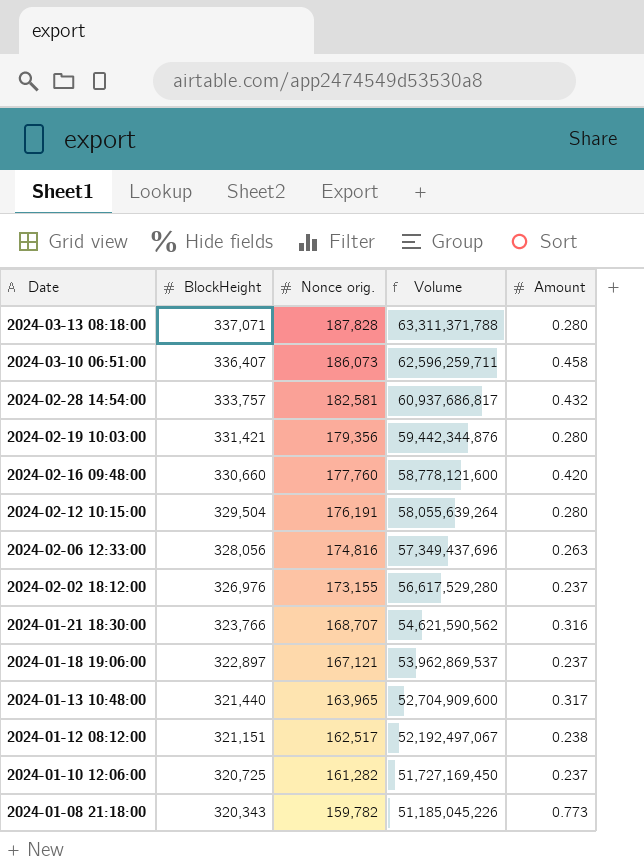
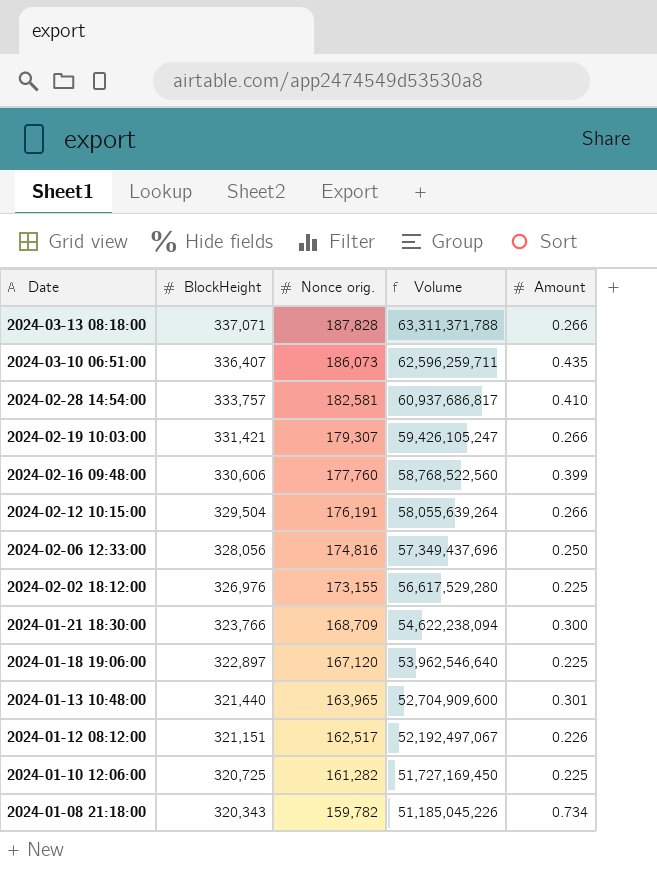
2024-03-13 08:18:00 | Amount: 0.280 -> 0.266
2024-03-10 06:51:00 | Amount: 0.458 -> 0.435
2024-02-28 14:54:00 | Amount: 0.432 -> 0.410
2024-02-19 10:03:00 | Nonce orig.: 179,356 -> 179,307
2024-02-19 10:03:00 | Volume: 59,442,344,876 -> 59,426,105,247
2024-02-19 10:03:00 | Amount: 0.280 -> 0.266
2024-02-16 09:48:00 | BlockHeight: 330,660 -> 330,606
2024-02-16 09:48:00 | Volume: 58,778,121,600 -> 58,768,522,560
2024-02-16 09:48:00 | Amount: 0.420 -> 0.399
2024-02-12 10:15:00 | Amount: 0.280 -> 0.266
2024-02-06 12:33:00 | Amount: 0.263 -> 0.250
2024-02-02 18:12:00 | Amount: 0.237 -> 0.225
2024-01-21 18:30:00 | Nonce orig.: 168,707 -> 168,709
2024-01-21 18:30:00 | Volume: 54,621,590,562 -> 54,622,238,094
2024-01-21 18:30:00 | Amount: 0.316 -> 0.300
2024-01-18 19:06:00 | Nonce orig.: 167,121 -> 167,120
2024-01-18 19:06:00 | Volume: 53,962,869,537 -> 53,962,546,640
2024-01-18 19:06:00 | Amount: 0.237 -> 0.225
2024-01-13 10:48:00 | Amount: 0.317 -> 0.301
2024-01-12 08:12:00 | Amount: 0.238 -> 0.226
2024-01-10 12:06:00 | Amount: 0.237 -> 0.225
2024-01-08 21:18:00 | Amount: 0.773 -> 0.734

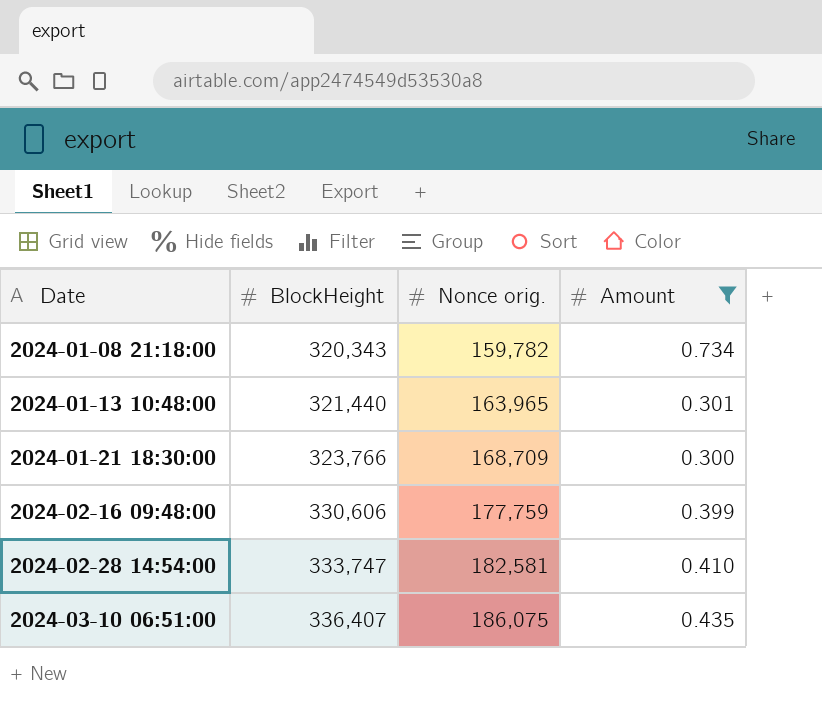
filter: none -> Amount >= 0.300
row order: Date descending -> Date ascending
column Volume | formula: [BlockHeight] * [Nonce orig.] -> none
2024-02-16 09:48:00 | Nonce orig.: 177,760 -> 177,759
2024-02-28 14:54:00 | BlockHeight: 333,757 -> 333,747
2024-03-10 06:51:00 | Nonce orig.: 186,073 -> 186,075

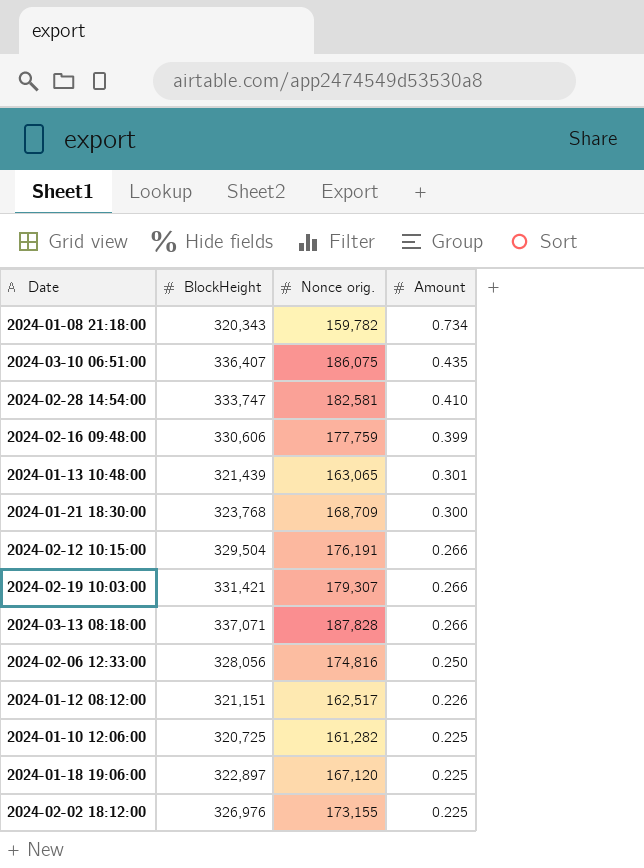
filter: Amount >= 0.300 -> none
row order: Date ascending -> Amount descending
2024-01-13 10:48:00 | BlockHeight: 321,440 -> 321,439
2024-01-13 10:48:00 | Nonce orig.: 163,965 -> 163,065
2024-01-21 18:30:00 | BlockHeight: 323,766 -> 323,768

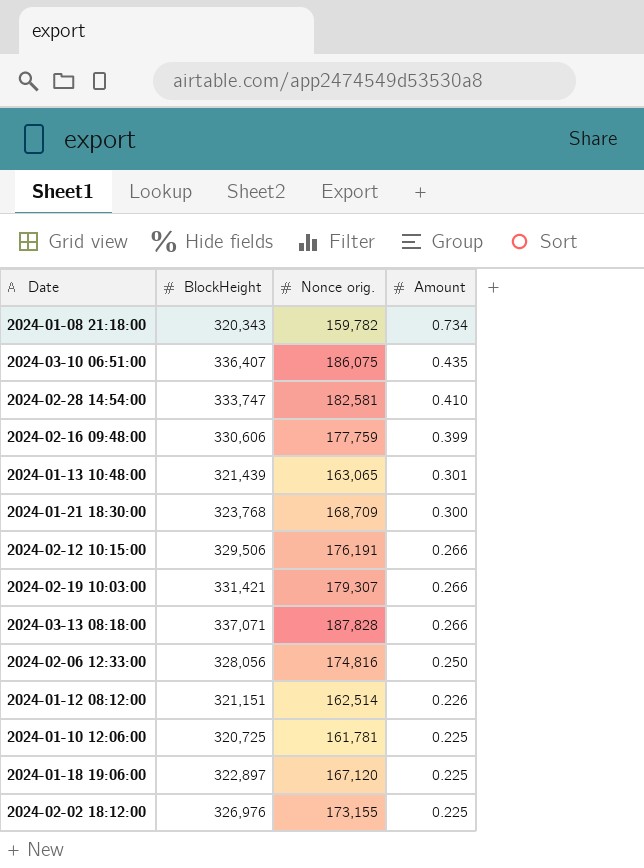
2024-02-12 10:15:00 | BlockHeight: 329,504 -> 329,506
2024-01-12 08:12:00 | Nonce orig.: 162,517 -> 162,514
2024-01-10 12:06:00 | Nonce orig.: 161,282 -> 161,781

